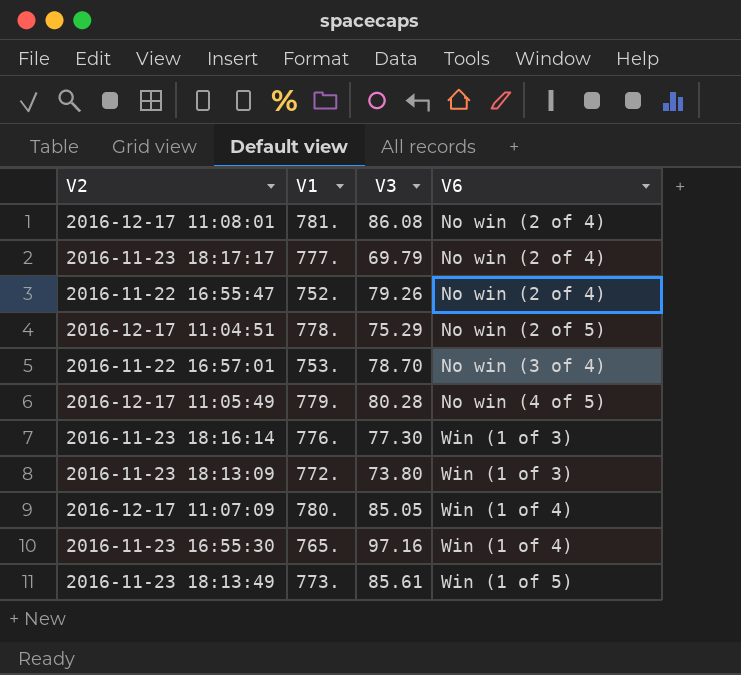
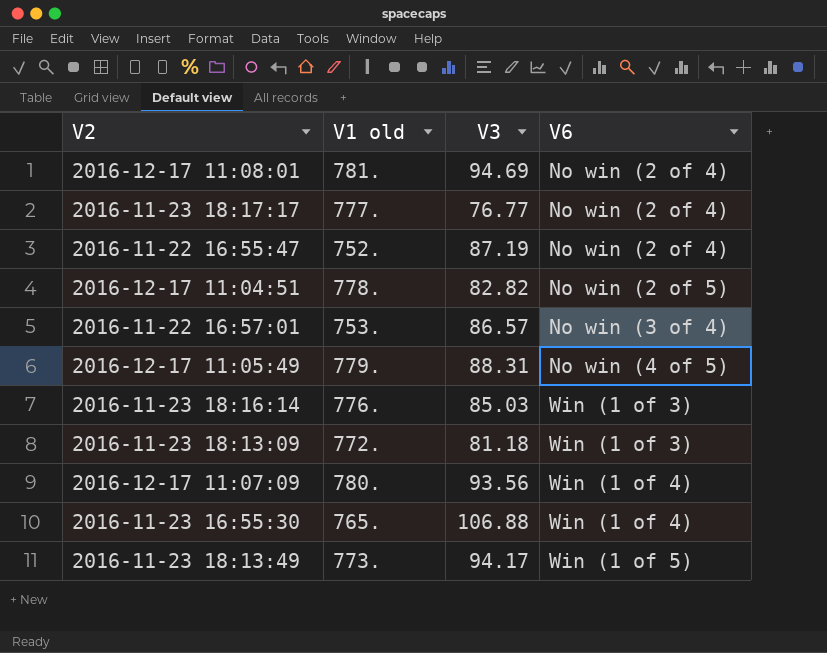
column name: V1 -> V1 old
2016-12-17 11:08:01 | V3: 86.08 -> 94.69
2016-11-23 18:17:17 | V3: 69.79 -> 76.77
2016-11-22 16:55:47 | V3: 79.26 -> 87.19
2016-12-17 11:04:51 | V3: 75.29 -> 82.82
2016-11-22 16:57:01 | V3: 78.70 -> 86.57
2016-12-17 11:05:49 | V3: 80.28 -> 88.31
2016-11-23 18:16:14 | V3: 77.30 -> 85.03
2016-11-23 18:13:09 | V3: 73.80 -> 81.18
2016-12-17 11:07:09 | V3: 85.05 -> 93.56
2016-11-23 16:55:30 | V3: 97.16 -> 106.88
2016-11-23 18:13:49 | V3: 85.61 -> 94.17

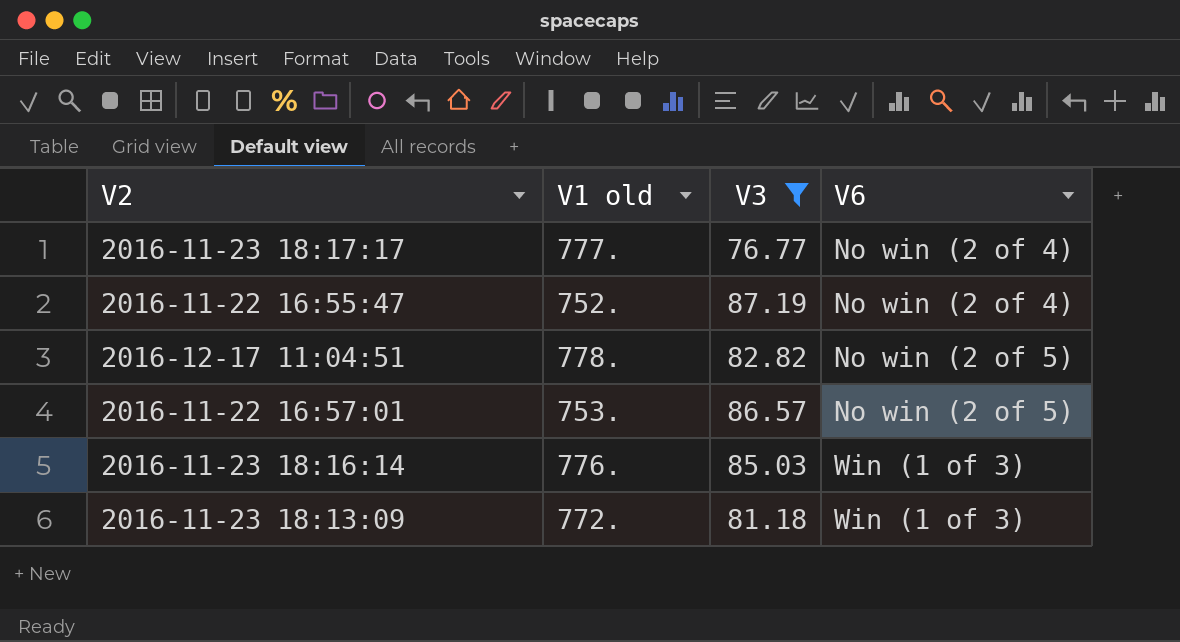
filter: none -> V3 <= 87.19
2016-11-22 16:57:01 | V6: No win (3 of 4) -> No win (2 of 5)

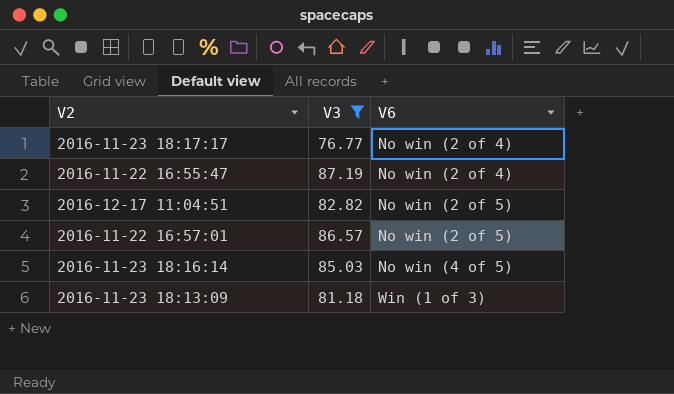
column V1 old | position: 2 -> none
2016-11-23 18:16:14 | V6: Win (1 of 3) -> No win (4 of 5)

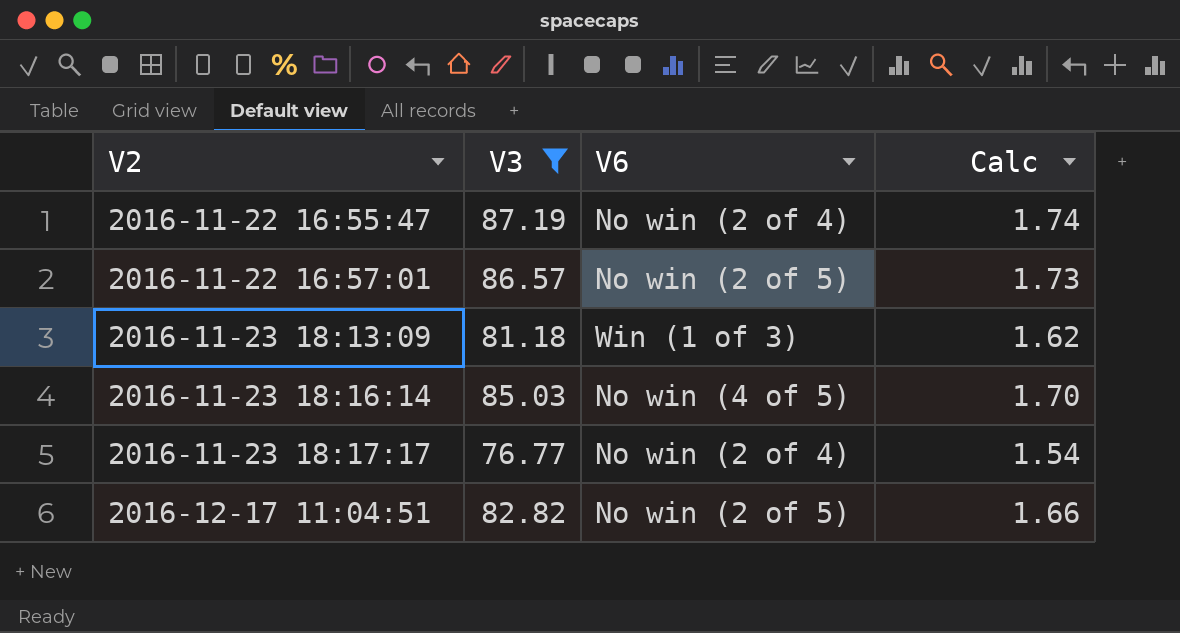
row order: V6 ascending -> V2 ascending
column Calc | formula: none -> [V3] * 0.02

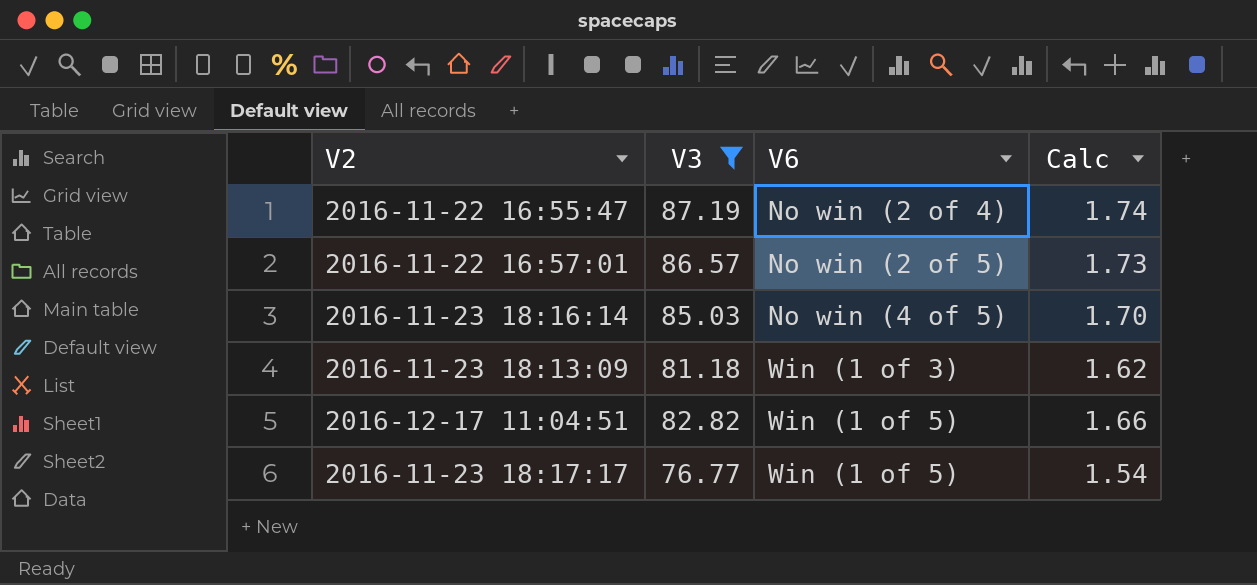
row order: V2 ascending -> V6 ascending
2016-12-17 11:04:51 | V6: No win (2 of 5) -> Win (1 of 5)
2016-11-23 18:17:17 | V6: No win (2 of 4) -> Win (1 of 5)

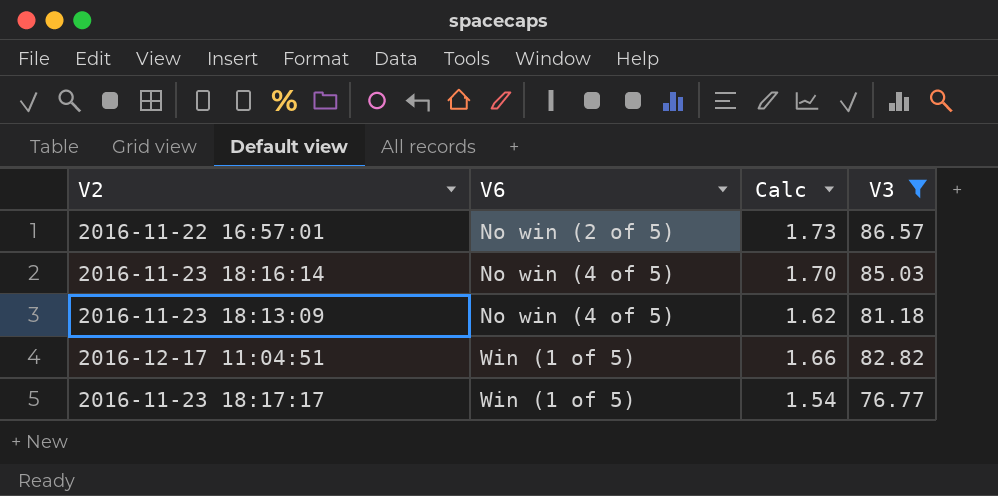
column V3 | position: 2 -> 4
row 2016-11-22 16:55:47: 87.19 | No win (2 of 4) | 1.74 -> none
2016-11-23 18:13:09 | V6: Win (1 of 3) -> No win (4 of 5)

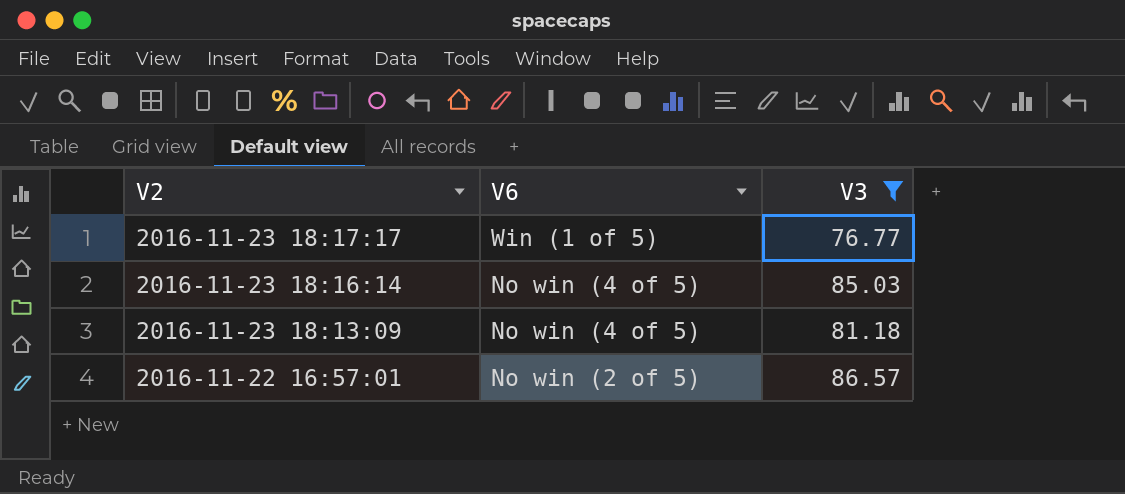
row order: V6 ascending -> V2 descending
column Calc | formula: [V3] * 0.02 -> none
row 2016-12-17 11:04:51: Win (1 of 5) | 1.66 | 82.82 -> none

